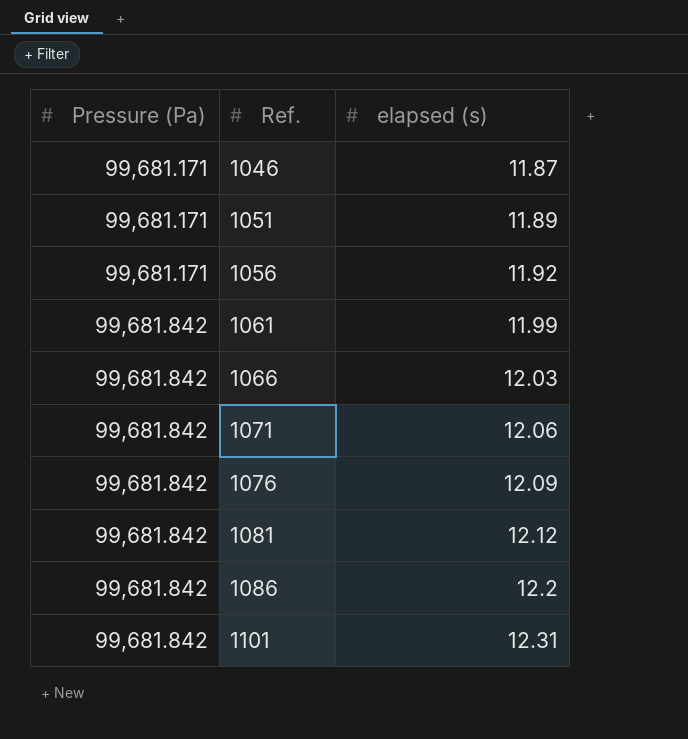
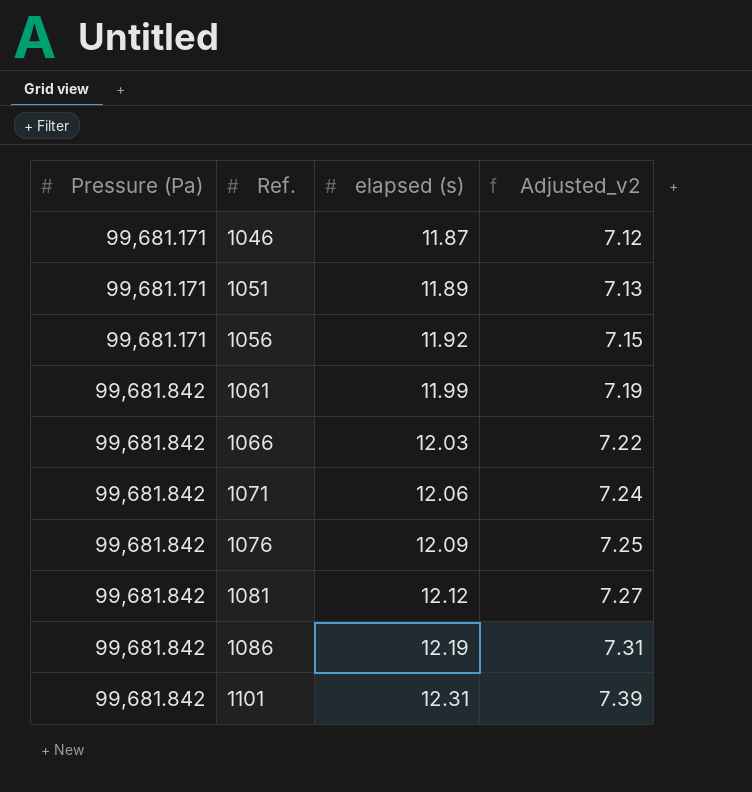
column Adjusted_v2 | formula: none -> [elapsed (s)] * 0.6
1086 | elapsed (s): 12.2 -> 12.19

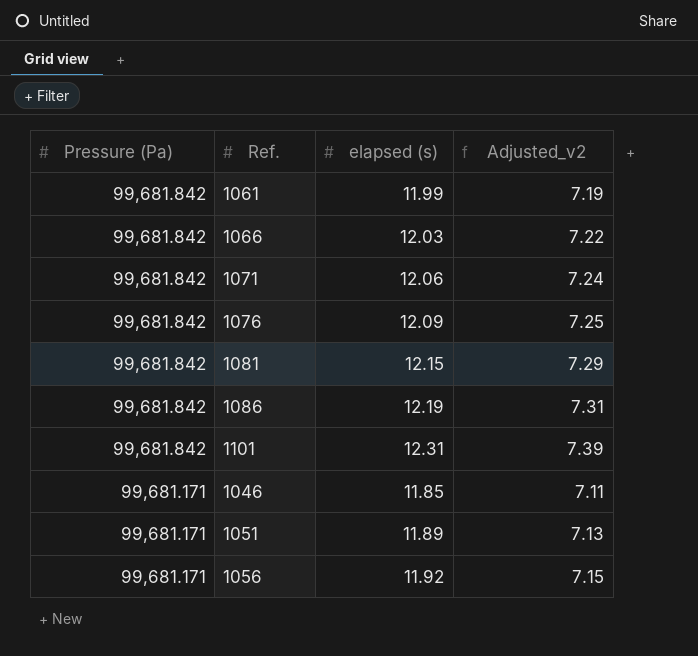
row order: Pressure (Pa) ascending -> Pressure (Pa) descending
1081 | elapsed (s): 12.12 -> 12.15
1081 | Adjusted_v2: 7.27 -> 7.29
1046 | elapsed (s): 11.87 -> 11.85
1046 | Adjusted_v2: 7.12 -> 7.11

